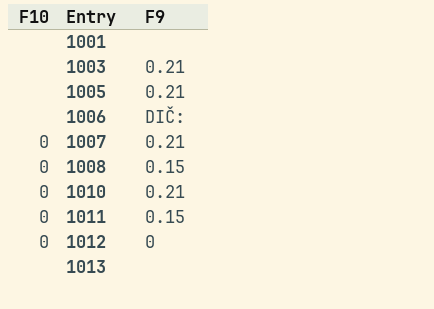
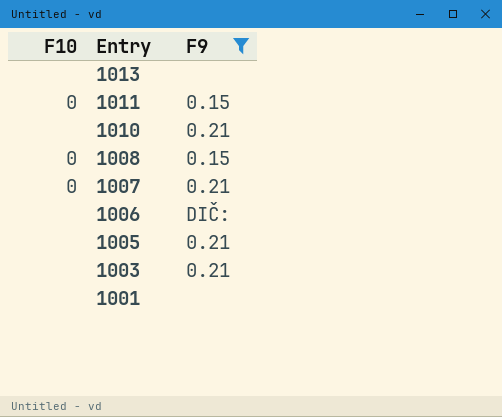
filter: none -> F9 != 0
row order: Entry ascending -> Entry descending
1010 | F10: 0 -> none

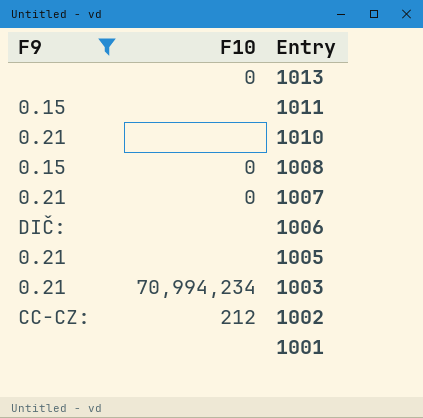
column F9 | position: 3 -> 1
1013 | F10: none -> 0
1011 | F10: 0 -> none
1003 | F10: none -> 70,994,234
row 1002: none -> CC-CZ: | 212

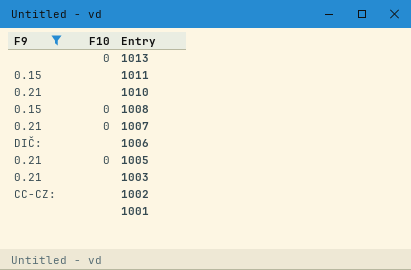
1005 | F10: none -> 0
1003 | F10: 70,994,234 -> none
1002 | F10: 212 -> none

